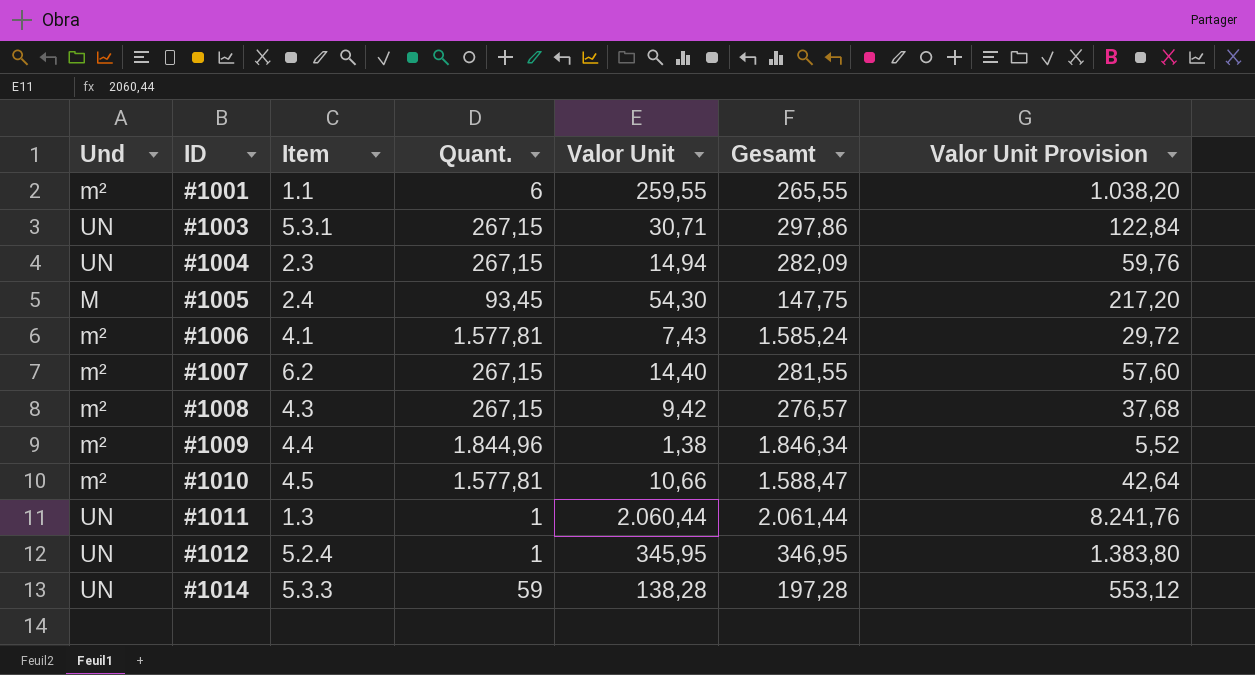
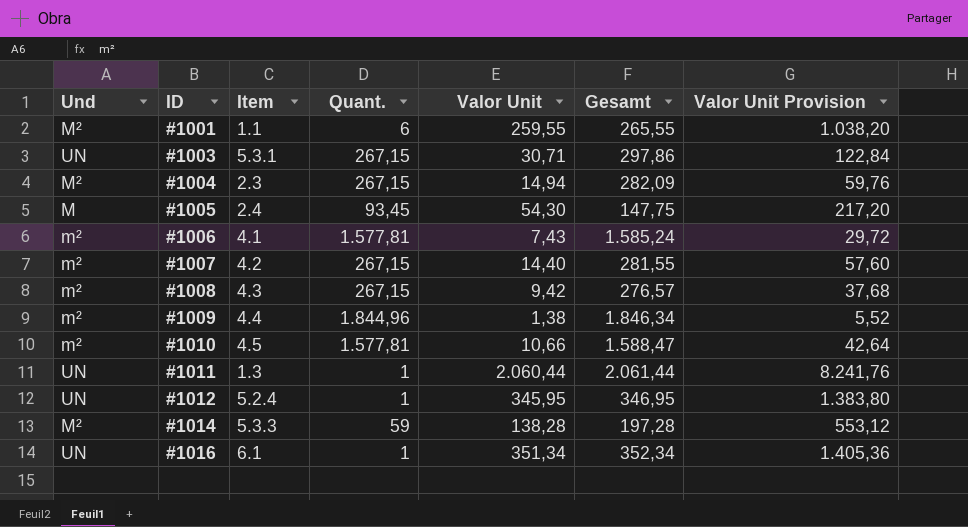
#1001 | Und: m² -> M²
#1004 | Und: UN -> M²
#1007 | Item: 6.2 -> 4.2
#1014 | Und: UN -> M²
row #1016: none -> UN | 6.1 | 1 | 351,34 | 352,34 | 1.405,36

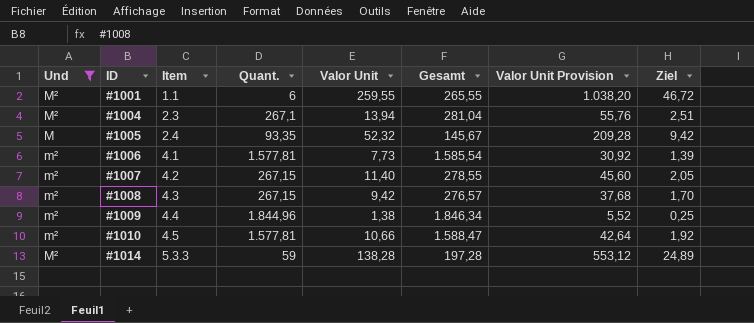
filter: none -> Und != UN
column Ziel | formula: none -> [Valor Unit] * 0,18
#1004 | Quant.: 267,15 -> 267,1
#1004 | Valor Unit: 14,94 -> 13,94
#1004 | Gesamt: 282,09 -> 281,04
#1004 | Valor Unit Provision: 59,76 -> 55,76
#1005 | Quant.: 93,45 -> 93,35
#1005 | Valor Unit: 54,30 -> 52,32
#1005 | Gesamt: 147,75 -> 145,67
#1005 | Valor Unit Provision: 217,20 -> 209,28
#1006 | Valor Unit: 7,43 -> 7,73
#1006 | Gesamt: 1.585,24 -> 1.585,54
#1006 | Valor Unit Provision: 29,72 -> 30,92
#1007 | Valor Unit: 14,40 -> 11,40
#1007 | Gesamt: 281,55 -> 278,55
#1007 | Valor Unit Provision: 57,60 -> 45,60

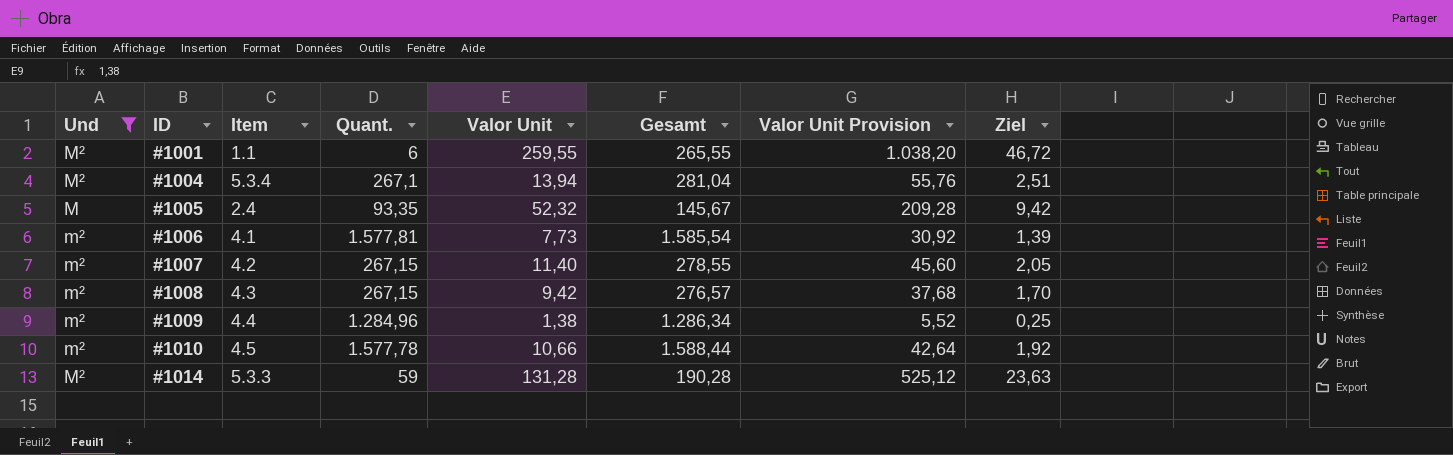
#1004 | Item: 2.3 -> 5.3.4
#1009 | Quant.: 1.844,96 -> 1.284,96
#1009 | Gesamt: 1.846,34 -> 1.286,34
#1010 | Quant.: 1.577,81 -> 1.577,78
#1010 | Gesamt: 1.588,47 -> 1.588,44
#1014 | Valor Unit: 138,28 -> 131,28
#1014 | Gesamt: 197,28 -> 190,28
#1014 | Valor Unit Provision: 553,12 -> 525,12
#1014 | Ziel: 24,89 -> 23,63

